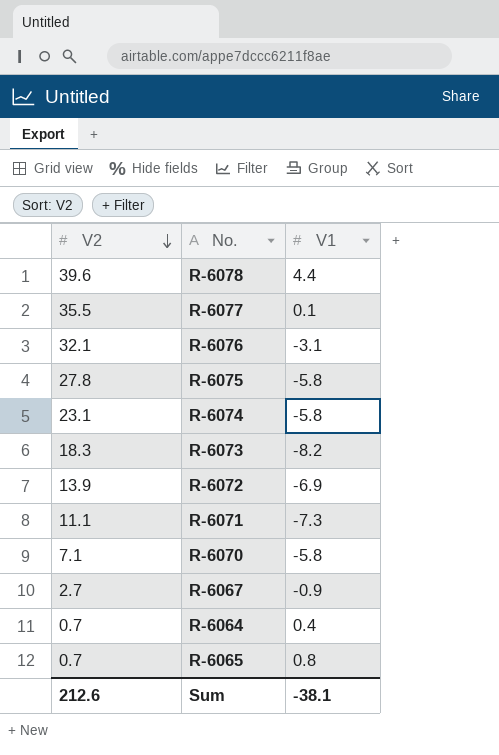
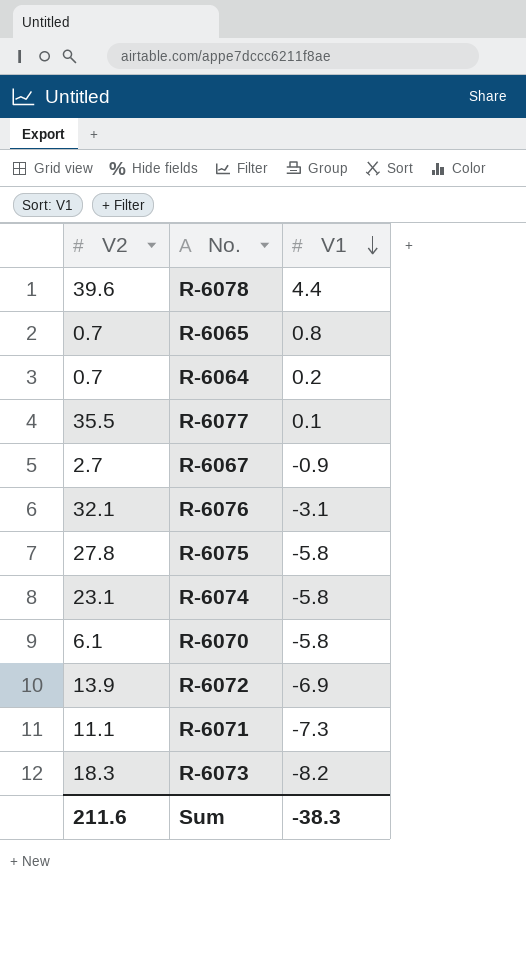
row order: V2 descending -> V1 descending
R-6064 | V1: 0.4 -> 0.2
R-6070 | V2: 7.1 -> 6.1
Sum | V2: 212.6 -> 211.6
Sum | V1: -38.1 -> -38.3

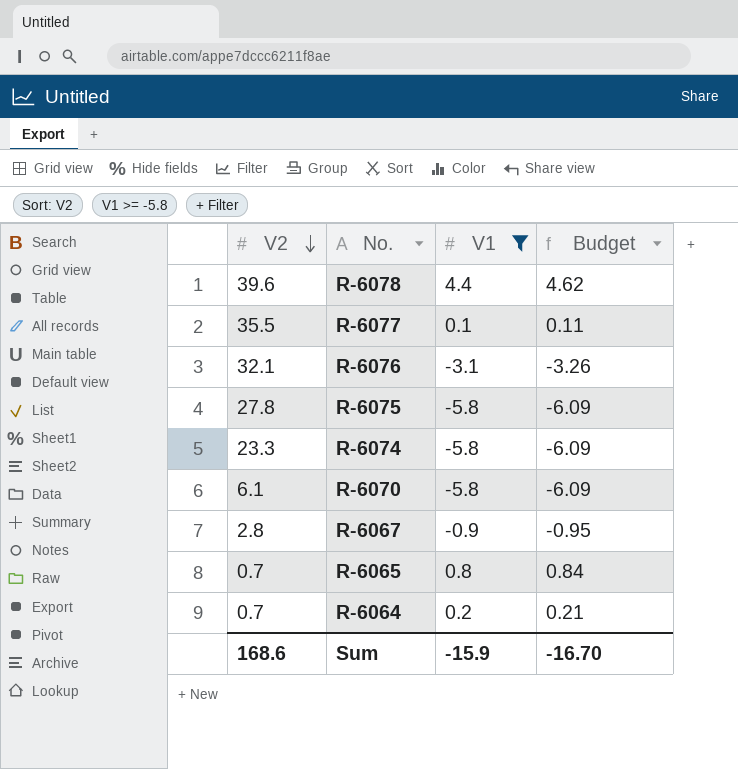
filter: none -> V1 >= -5.8
row order: V1 descending -> V2 descending
column Budget | formula: none -> [V1] * 1.05
R-6074 | V2: 23.1 -> 23.3
R-6067 | V2: 2.7 -> 2.8
Sum | V2: 211.6 -> 168.6
Sum | V1: -38.3 -> -15.9

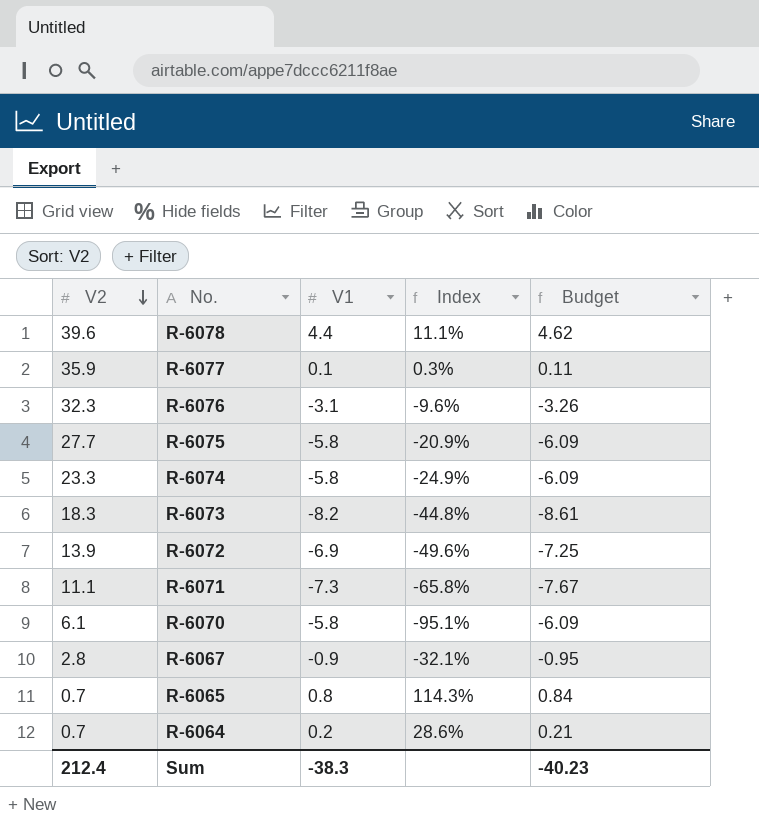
filter: V1 >= -5.8 -> none
column Index | formula: none -> [V1] / [V2]
R-6077 | V2: 35.5 -> 35.9
R-6076 | V2: 32.1 -> 32.3
R-6075 | V2: 27.8 -> 27.7
Sum | V2: 168.6 -> 212.4
Sum | V1: -15.9 -> -38.3
Sum | Budget: -16.70 -> -40.23

